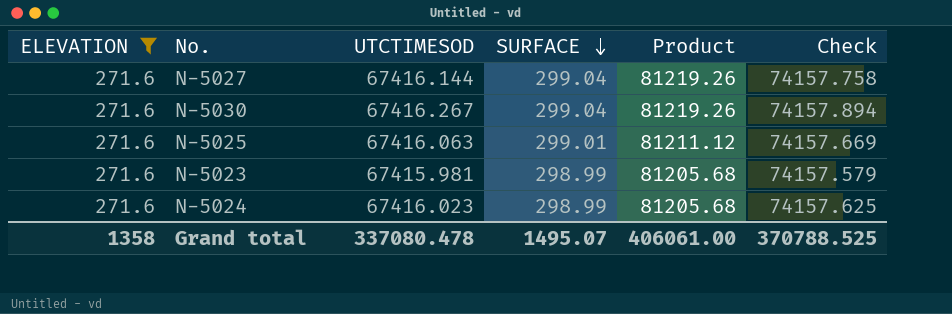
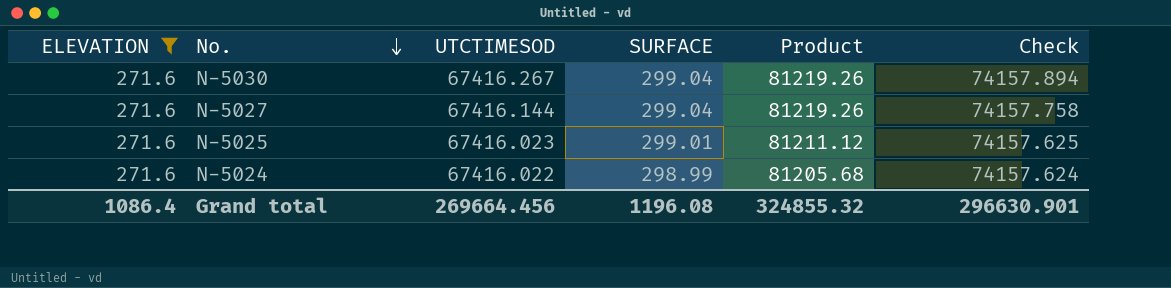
row order: SURFACE descending -> No. descending
row N-5023: 271.6 | 67415.981 | 298.99 | 81205.68 | 74157.579 -> none
N-5025 | UTCTIMESOD: 67416.063 -> 67416.023
N-5025 | Check: 74157.669 -> 74157.625
N-5024 | UTCTIMESOD: 67416.023 -> 67416.022
N-5024 | Check: 74157.625 -> 74157.624
Grand total | ELEVATION: 1358 -> 1086.4
Grand total | UTCTIMESOD: 337080.478 -> 269664.456
Grand total | SURFACE: 1495.07 -> 1196.08
Grand total | Product: 406061.00 -> 324855.32
Grand total | Check: 370788.525 -> 296630.901

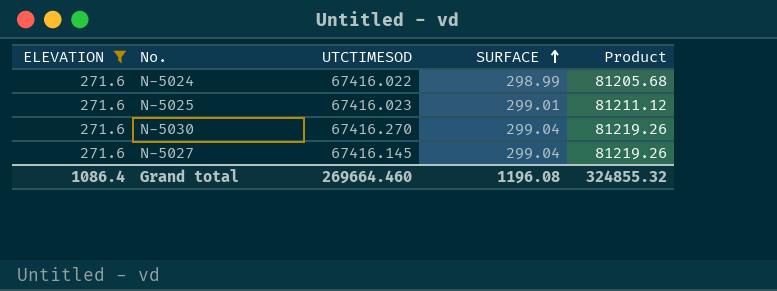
row order: No. descending -> SURFACE ascending
column Check | formula: [UTCTIMESOD] * 1.1 -> none
N-5030 | UTCTIMESOD: 67416.267 -> 67416.270
N-5027 | UTCTIMESOD: 67416.144 -> 67416.145
Grand total | UTCTIMESOD: 269664.456 -> 269664.460

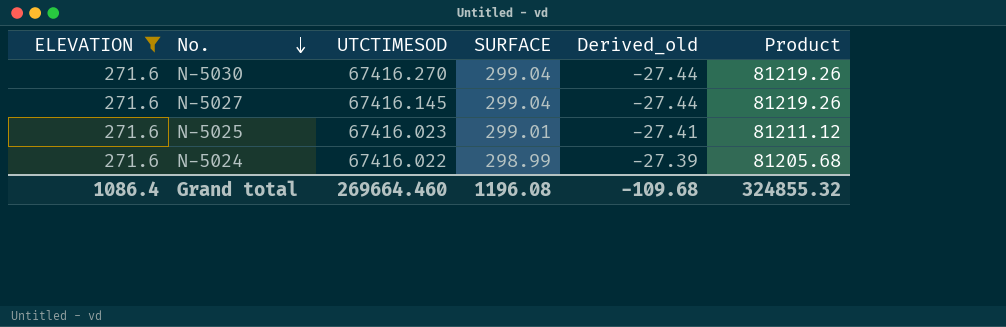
row order: SURFACE ascending -> No. descending
column Derived_old | formula: none -> [ELEVATION] - [SURFACE]

